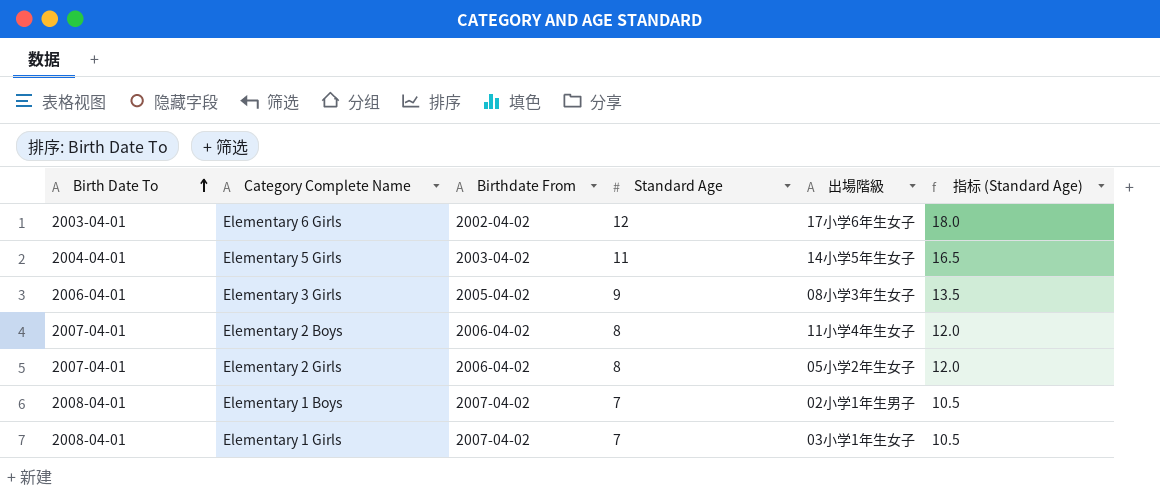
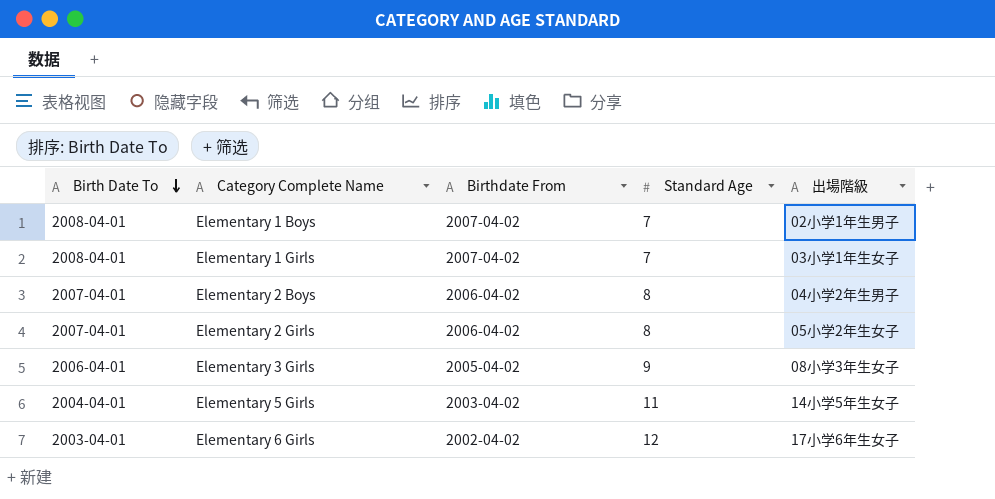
row order: Birth Date To ascending -> Birth Date To descending
column 指标 (Standard Age) | formula: [Standard Age] * 1.5 -> none
Elementary 2 Boys | 出場階級: 11小学4年生女子 -> 04小学2年生男子

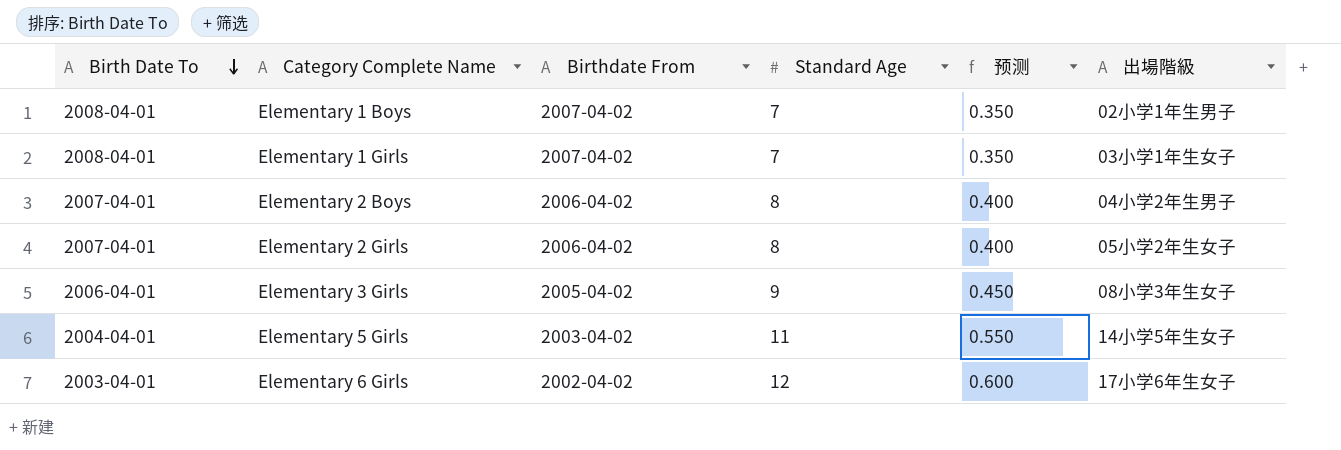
column 预测 | formula: none -> [Standard Age] * 0.05

